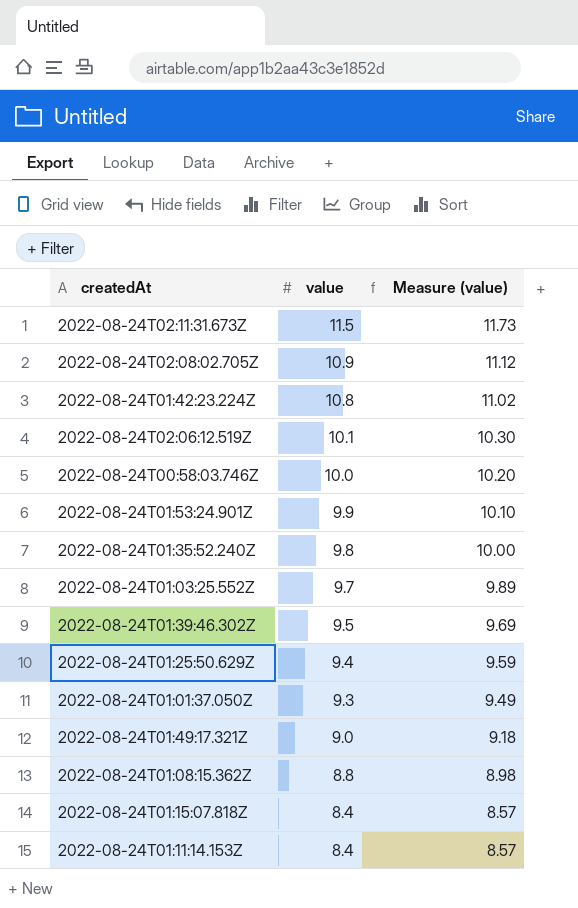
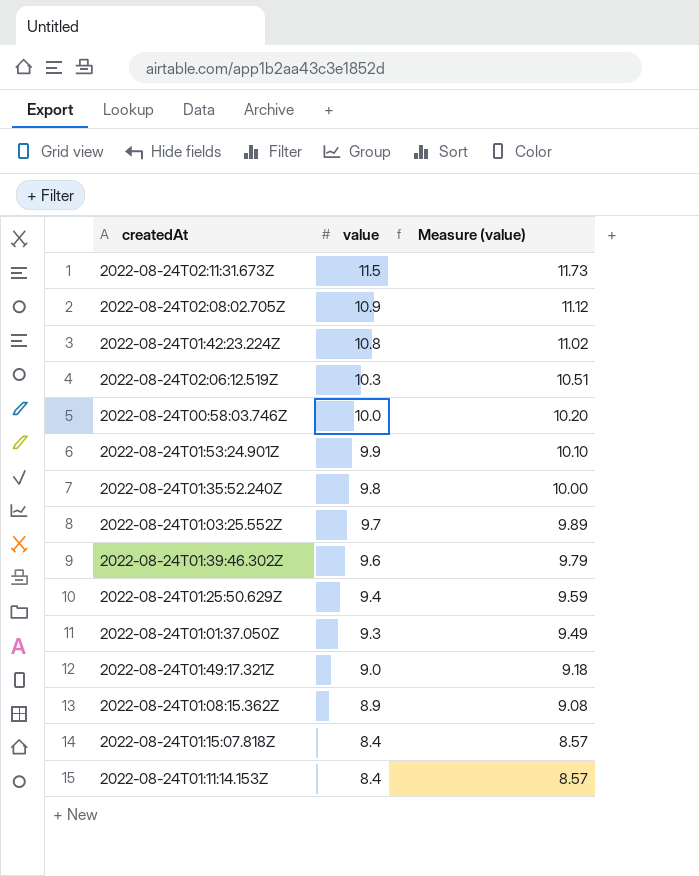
2022-08-24T02:06:12.519Z | value: 10.1 -> 10.3
2022-08-24T02:06:12.519Z | Measure (value): 10.30 -> 10.51
2022-08-24T01:39:46.302Z | value: 9.5 -> 9.6
2022-08-24T01:39:46.302Z | Measure (value): 9.69 -> 9.79
2022-08-24T01:08:15.362Z | value: 8.8 -> 8.9
2022-08-24T01:08:15.362Z | Measure (value): 8.98 -> 9.08

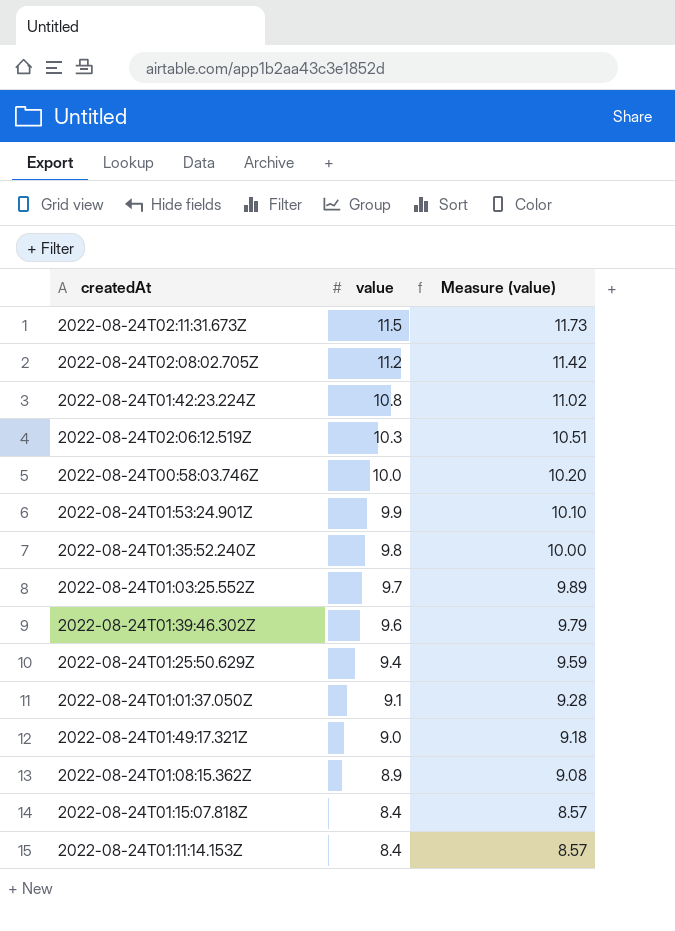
2022-08-24T02:08:02.705Z | value: 10.9 -> 11.2
2022-08-24T02:08:02.705Z | Measure (value): 11.12 -> 11.42
2022-08-24T01:01:37.050Z | value: 9.3 -> 9.1
2022-08-24T01:01:37.050Z | Measure (value): 9.49 -> 9.28

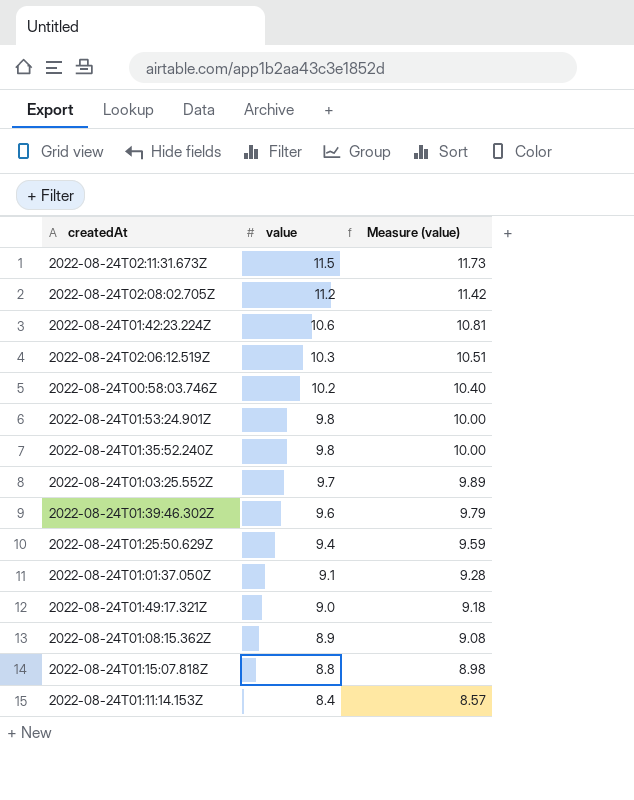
2022-08-24T01:42:23.224Z | value: 10.8 -> 10.6
2022-08-24T01:42:23.224Z | Measure (value): 11.02 -> 10.81
2022-08-24T00:58:03.746Z | value: 10.0 -> 10.2
2022-08-24T00:58:03.746Z | Measure (value): 10.20 -> 10.40
2022-08-24T01:53:24.901Z | value: 9.9 -> 9.8
2022-08-24T01:53:24.901Z | Measure (value): 10.10 -> 10.00
2022-08-24T01:15:07.818Z | value: 8.4 -> 8.8
2022-08-24T01:15:07.818Z | Measure (value): 8.57 -> 8.98

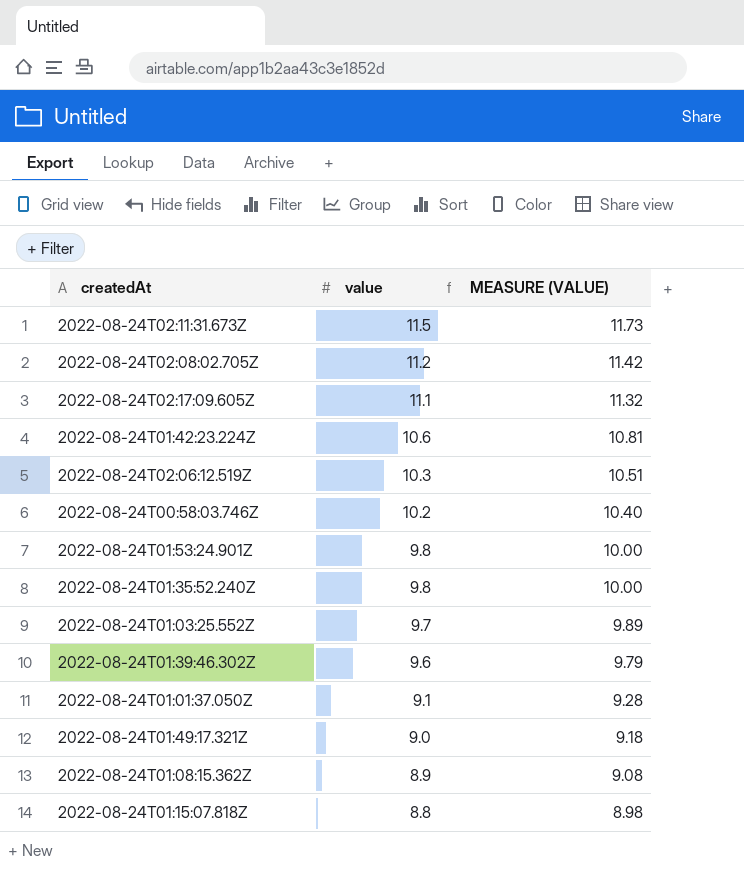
column name: Measure (value) -> MEASURE (VALUE)
row 2022-08-24T01:25:50.629Z: 9.4 | 9.59 -> none
row 2022-08-24T01:11:14.153Z: 8.4 | 8.57 -> none
row 2022-08-24T02:17:09.605Z: none -> 11.1 | 11.32

